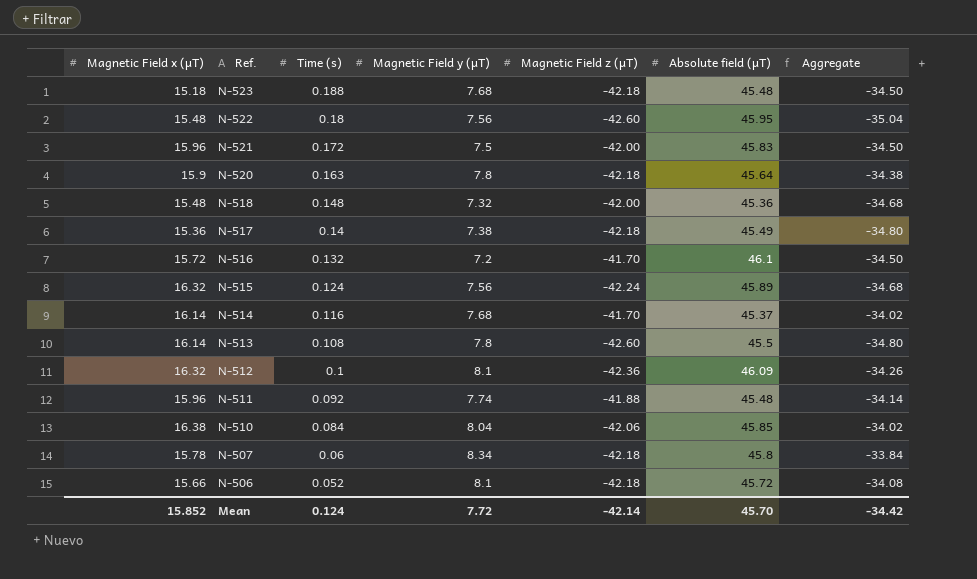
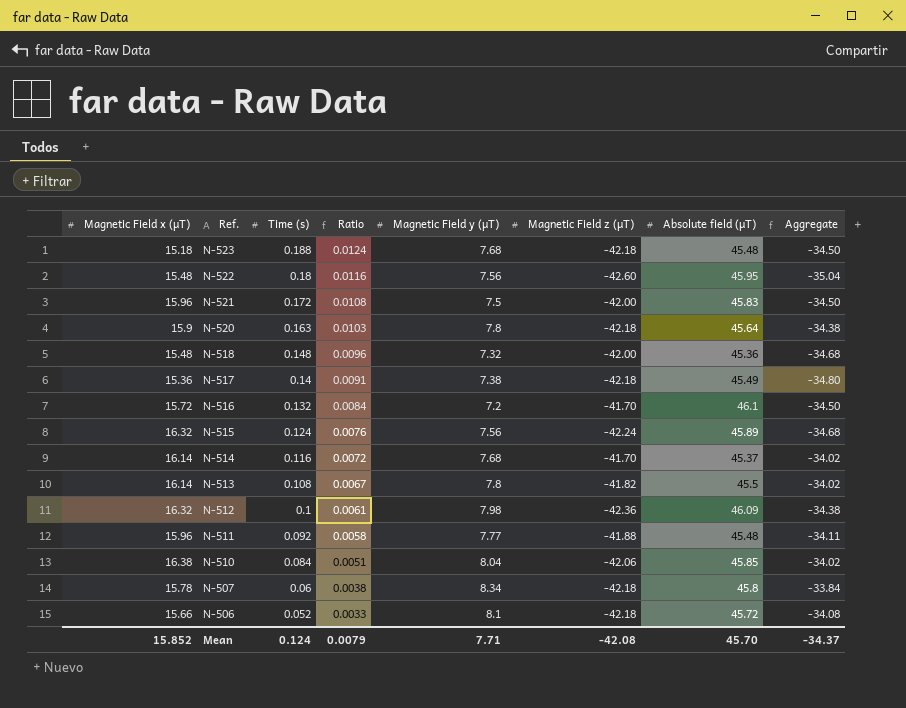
column Ratio | formula: none -> [Time (s)] / [Magnetic Field x (µT)]
N-513 | Magnetic Field z (µT): -42.60 -> -41.82
N-513 | Aggregate: -34.80 -> -34.02
N-512 | Magnetic Field y (µT): 8.1 -> 7.98
N-512 | Aggregate: -34.26 -> -34.38
N-511 | Magnetic Field y (µT): 7.74 -> 7.77
N-511 | Aggregate: -34.14 -> -34.11
Mean | Magnetic Field y (µT): 7.72 -> 7.71
Mean | Magnetic Field z (µT): -42.14 -> -42.08
Mean | Aggregate: -34.42 -> -34.37

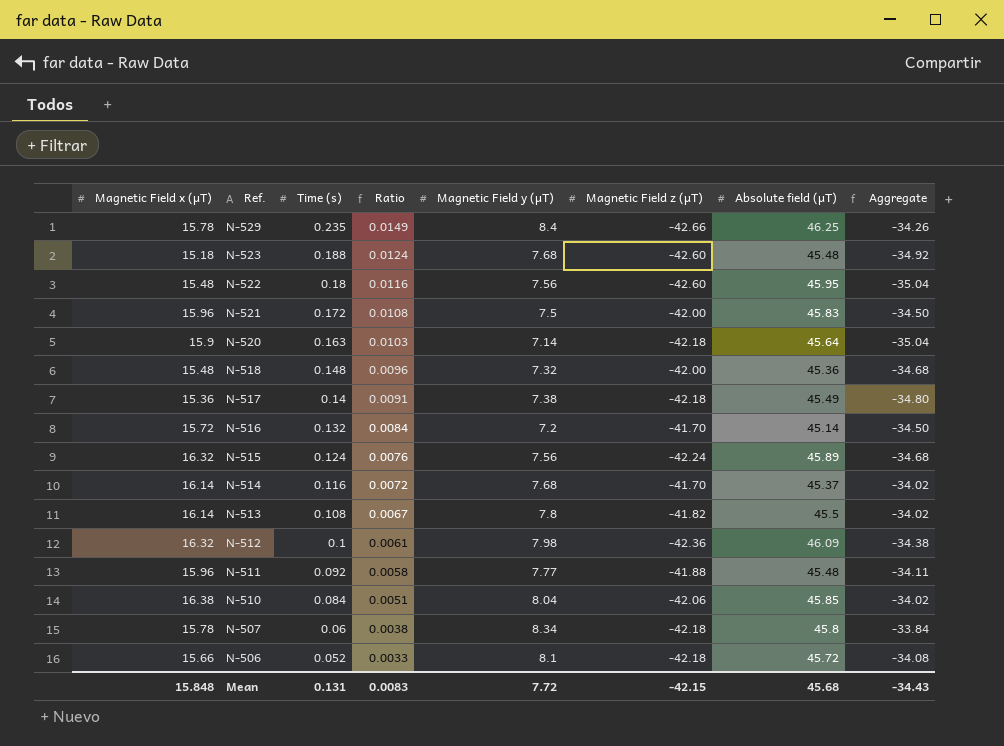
row N-529: none -> 15.78 | 0.235 | 0.0149 | 8.4 | -42.66 | 46.25 | -34.26
N-523 | Magnetic Field z (µT): -42.18 -> -42.60
N-523 | Aggregate: -34.50 -> -34.92
N-520 | Magnetic Field y (µT): 7.8 -> 7.14
N-520 | Aggregate: -34.38 -> -35.04
N-516 | Absolute field (µT): 46.1 -> 45.14
Mean | Magnetic Field x (µT): 15.852 -> 15.848
Mean | Time (s): 0.124 -> 0.131
Mean | Ratio: 0.0079 -> 0.0083
Mean | Magnetic Field y (µT): 7.71 -> 7.72
Mean | Magnetic Field z (µT): -42.08 -> -42.15
Mean | Absolute field (µT): 45.70 -> 45.68
Mean | Aggregate: -34.37 -> -34.43

